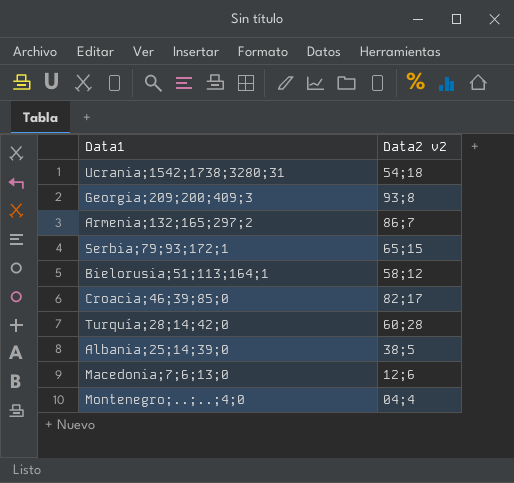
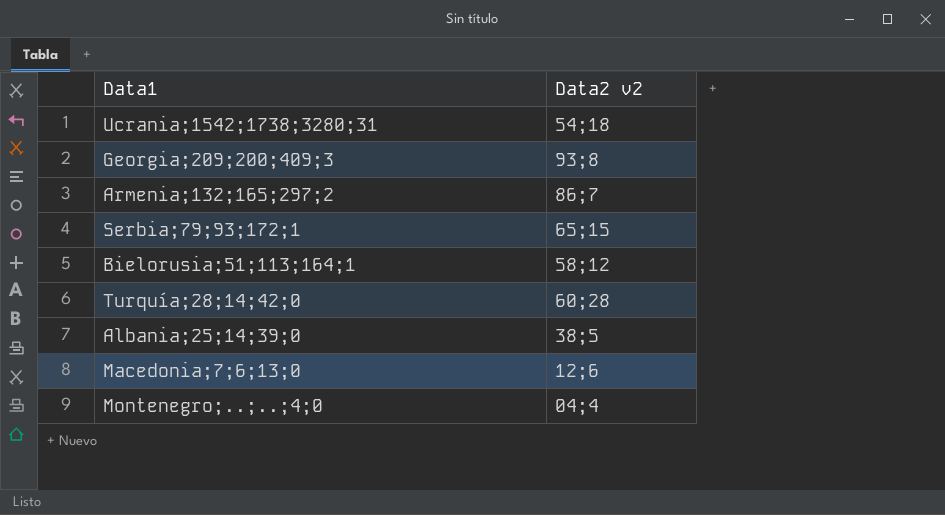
row Croacia;46;39;85;0: 82;17 -> none

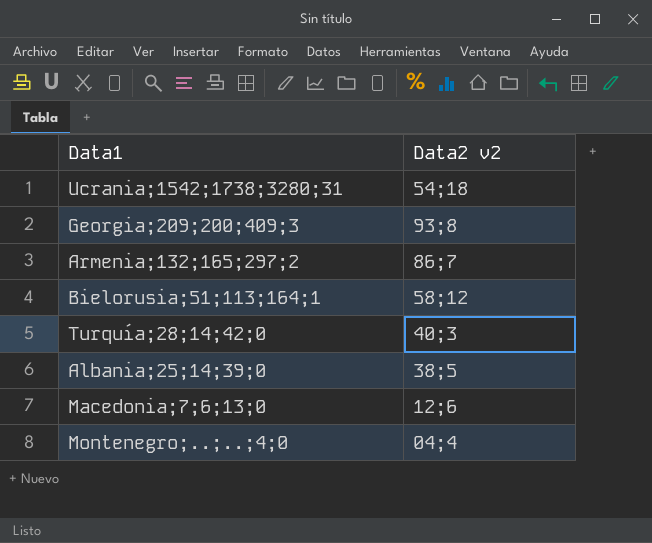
row Serbia;79;93;172;1: 65;15 -> none
Turquía;28;14;42;0 | Data2 v2: 60;28 -> 40;3

